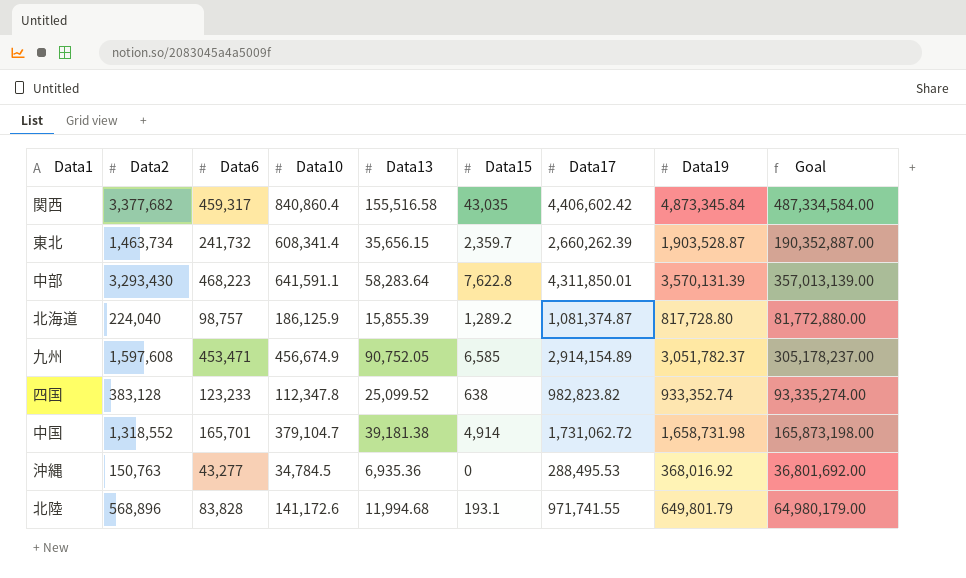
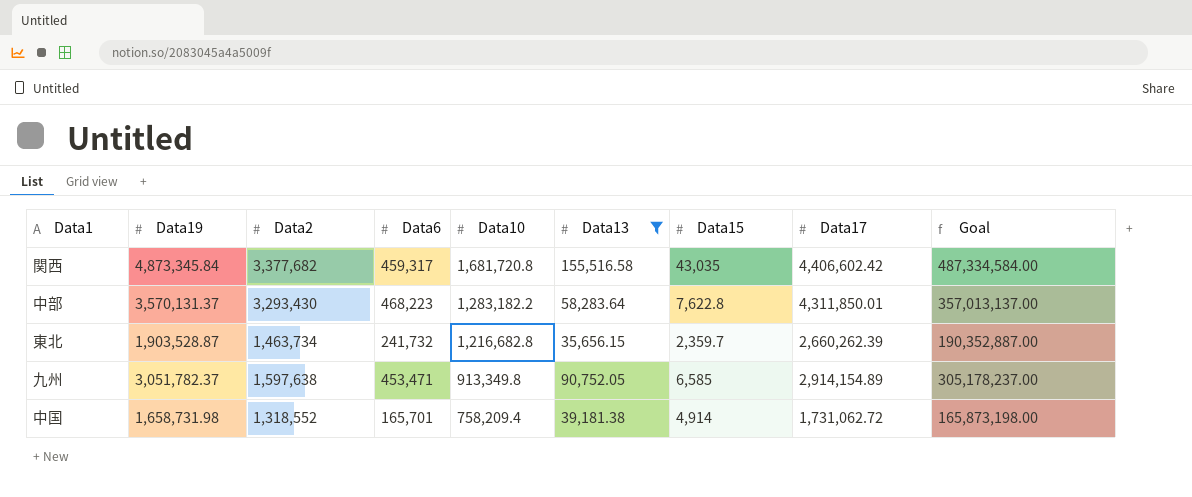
filter: none -> Data13 >= 35,656.15
row order: none -> Data10 descending
column Data19 | position: 8 -> 2
関西 | Data10: 840,860.4 -> 1,681,720.8
中部 | Data19: 3,570,131.39 -> 3,570,131.37
中部 | Data10: 641,591.1 -> 1,283,182.2
中部 | Goal: 357,013,139.00 -> 357,013,137.00
東北 | Data10: 608,341.4 -> 1,216,682.8
九州 | Data2: 1,597,608 -> 1,597,638
九州 | Data10: 456,674.9 -> 913,349.8
中国 | Data10: 379,104.7 -> 758,209.4

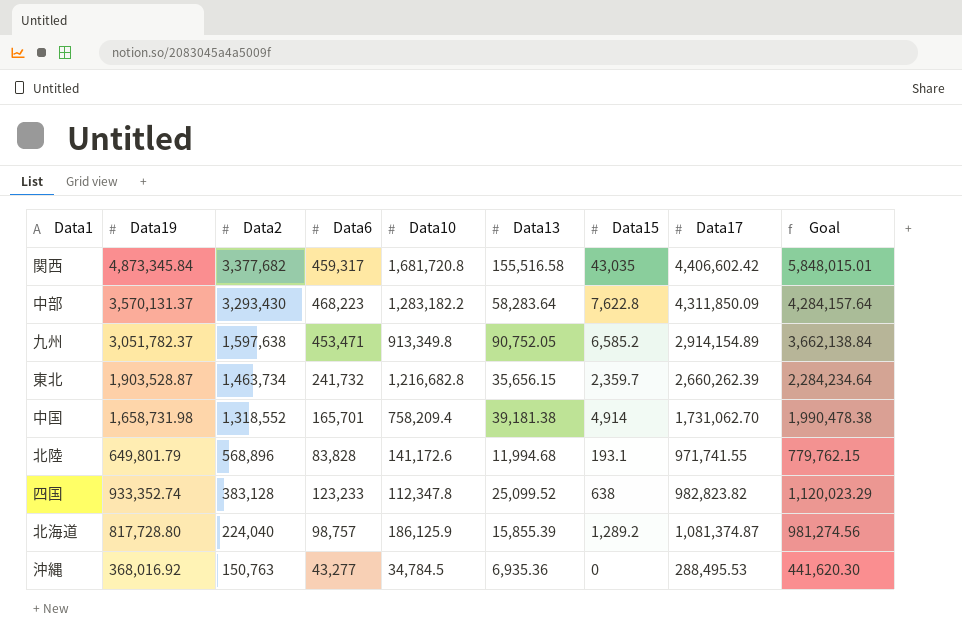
filter: Data13 >= 35,656.15 -> none
row order: Data10 descending -> Data2 descending
column Goal | formula: [Data19] * 100 -> [Data19] * 1.2
中部 | Data17: 4,311,850.01 -> 4,311,850.09
九州 | Data15: 6,585 -> 6,585.2
中国 | Data17: 1,731,062.72 -> 1,731,062.70

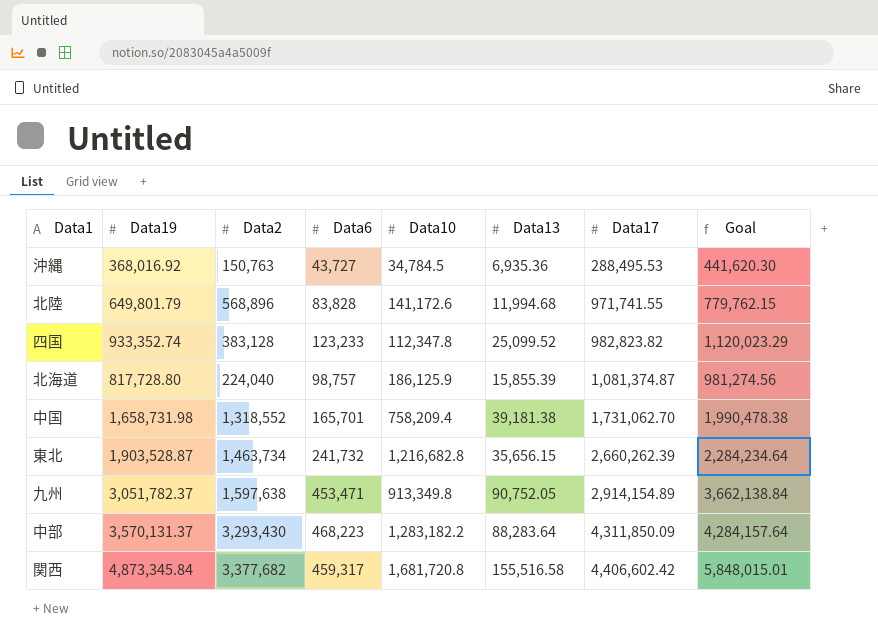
row order: Data2 descending -> Data17 ascending
column Data15 | position: 7 -> none
沖縄 | Data6: 43,277 -> 43,727
中部 | Data13: 58,283.64 -> 88,283.64

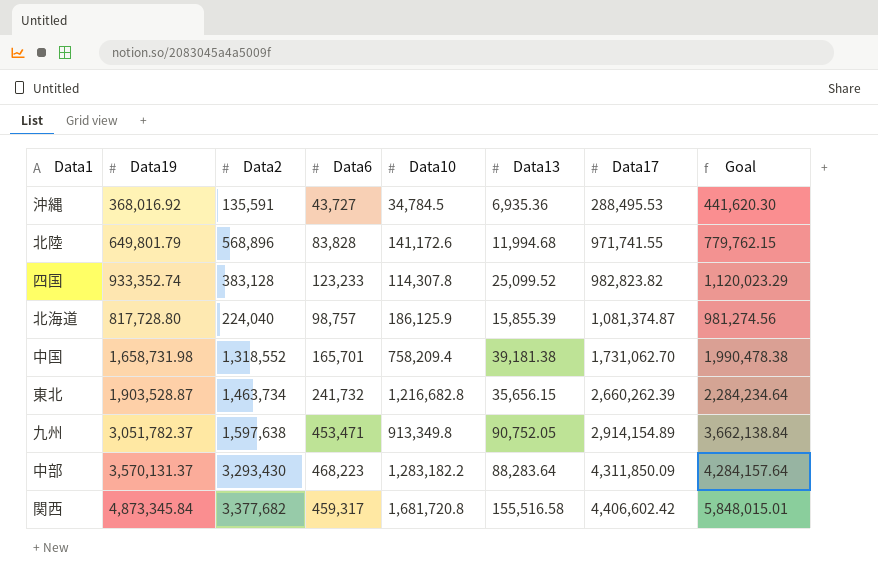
沖縄 | Data2: 150,763 -> 135,591
四国 | Data10: 112,347.8 -> 114,307.8

